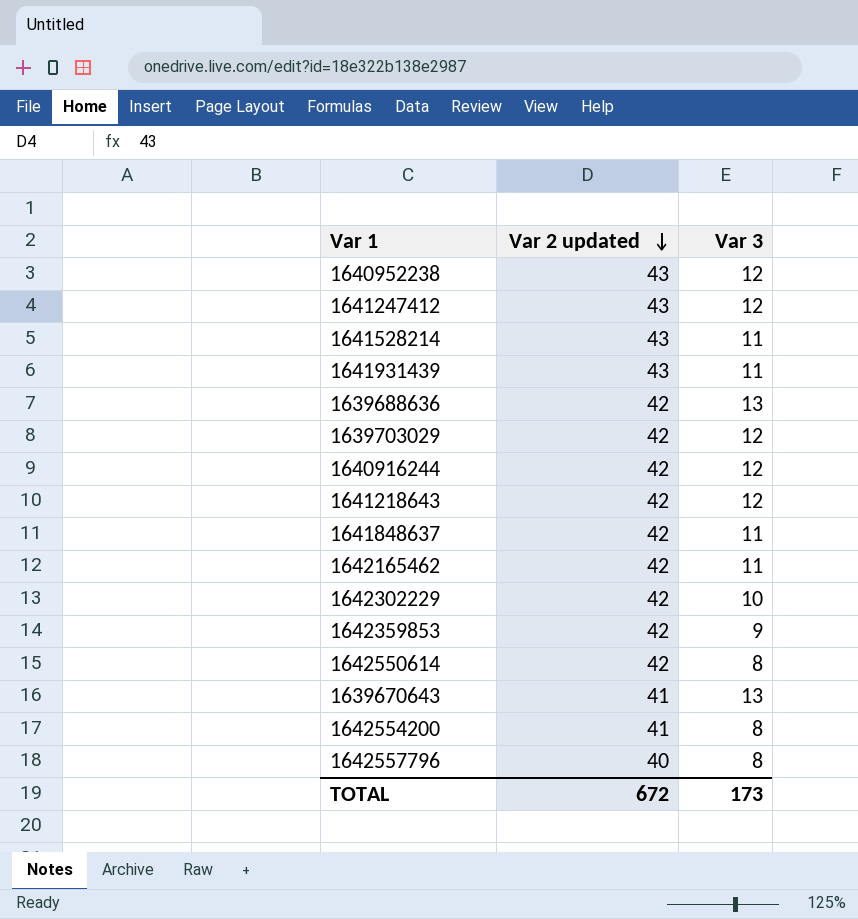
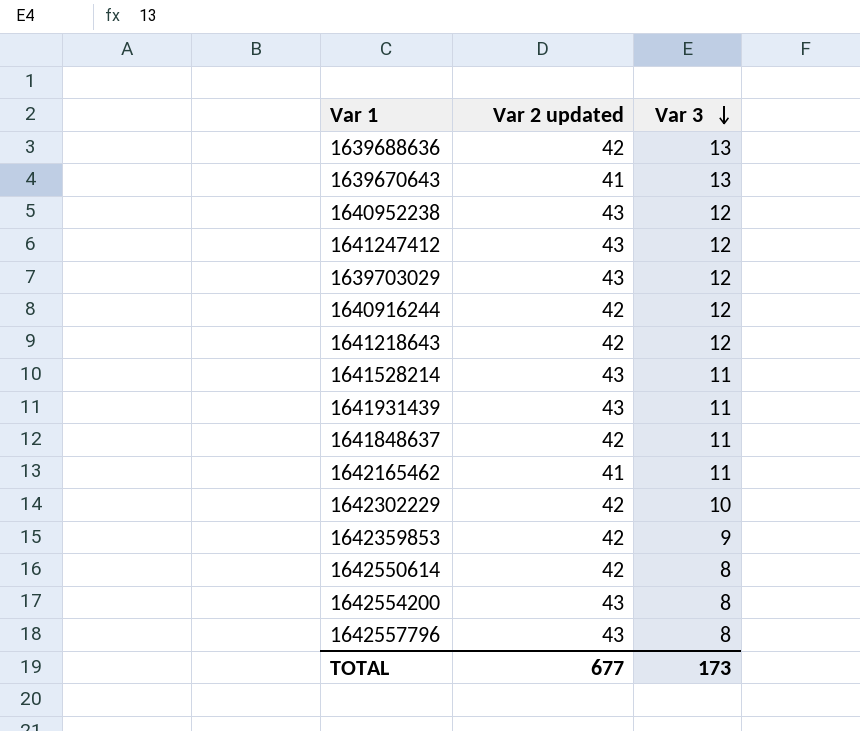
row order: Var 2 updated descending -> Var 3 descending
1639703029 | Var 2 updated: 42 -> 43
1642165462 | Var 2 updated: 42 -> 41
1642554200 | Var 2 updated: 41 -> 43
1642557796 | Var 2 updated: 40 -> 43
TOTAL | Var 2 updated: 672 -> 677

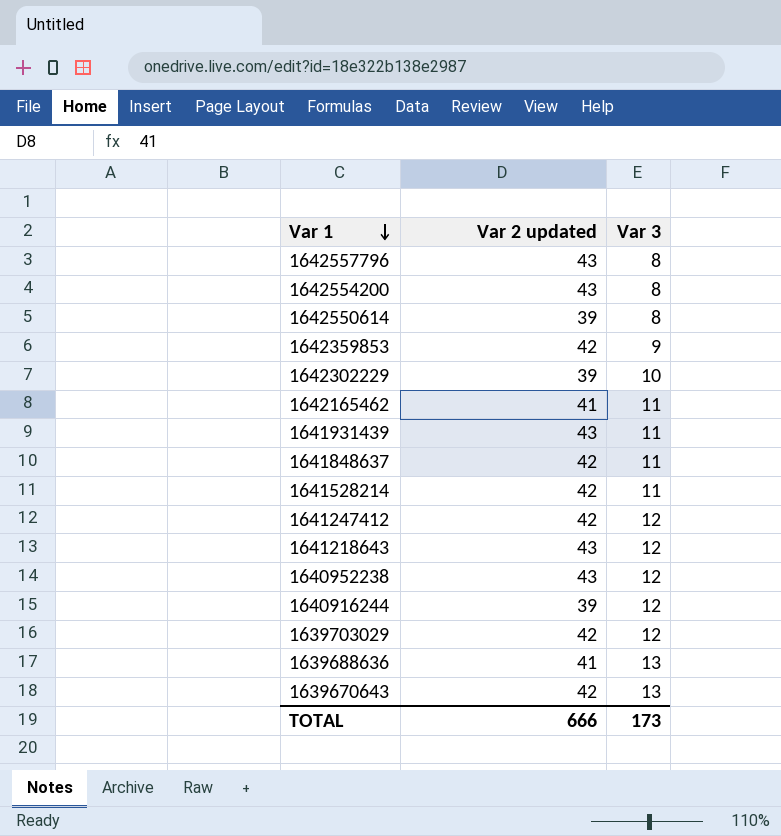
row order: Var 3 descending -> Var 1 descending
1642550614 | Var 2 updated: 42 -> 39
1642302229 | Var 2 updated: 42 -> 39
1641528214 | Var 2 updated: 43 -> 42
1641247412 | Var 2 updated: 43 -> 42
1641218643 | Var 2 updated: 42 -> 43
1640916244 | Var 2 updated: 42 -> 39
1639703029 | Var 2 updated: 43 -> 42
1639688636 | Var 2 updated: 42 -> 41
1639670643 | Var 2 updated: 41 -> 42
TOTAL | Var 2 updated: 677 -> 666

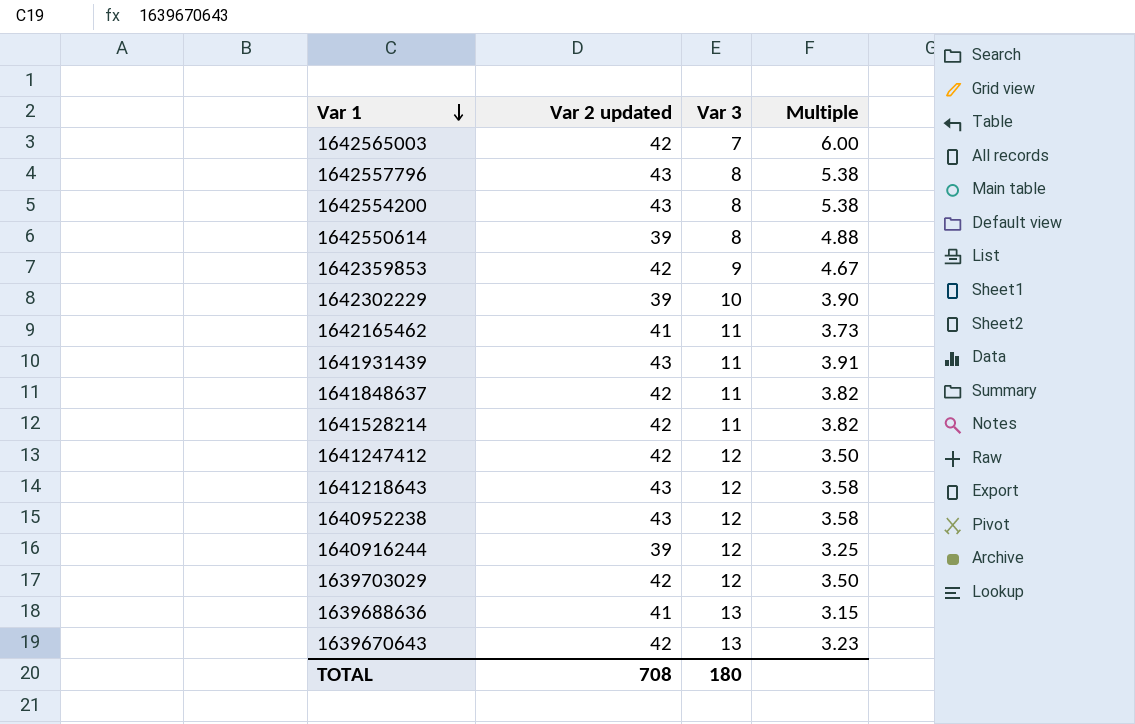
column Multiple | formula: none -> [Var 2 updated] / [Var 3]
row 1642565003: none -> 42 | 7 | 6.00
TOTAL | Var 2 updated: 666 -> 708
TOTAL | Var 3: 173 -> 180

